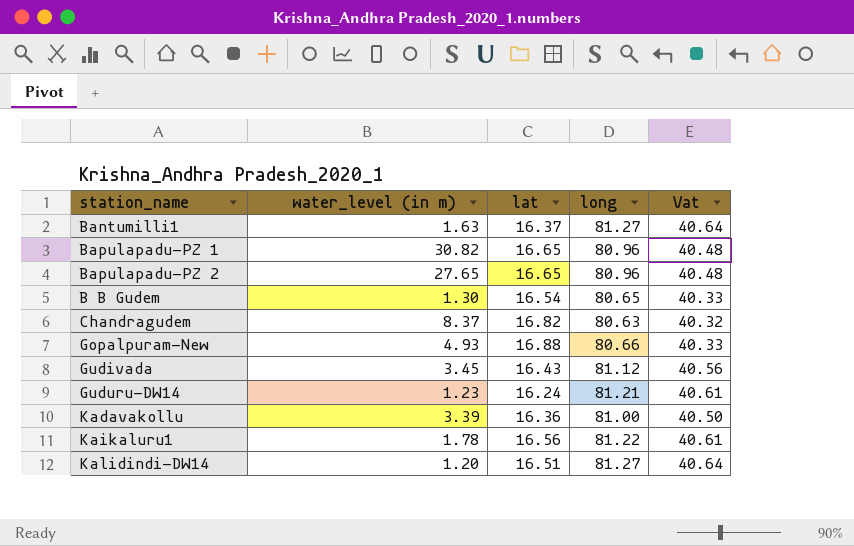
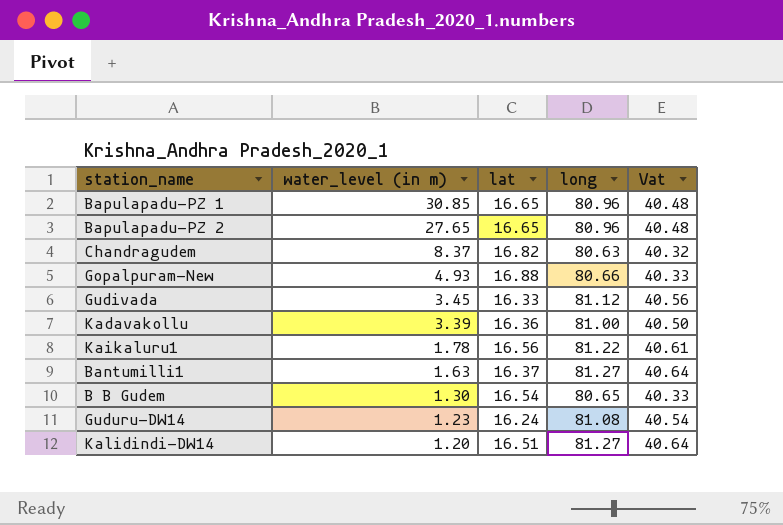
row order: none -> water_level (in m) descending
Bapulapadu-PZ 1 | water_level (in m): 30.82 -> 30.85
Gudivada | lat: 16.43 -> 16.33
Guduru-DW14 | long: 81.21 -> 81.08
Guduru-DW14 | Vat: 40.61 -> 40.54

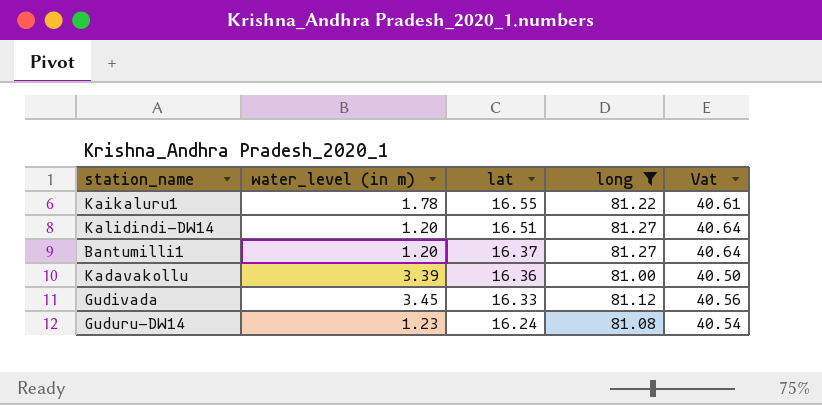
filter: none -> long >= 81.00
row order: water_level (in m) descending -> lat descending
Kaikaluru1 | lat: 16.56 -> 16.55
Bantumilli1 | water_level (in m): 1.63 -> 1.20

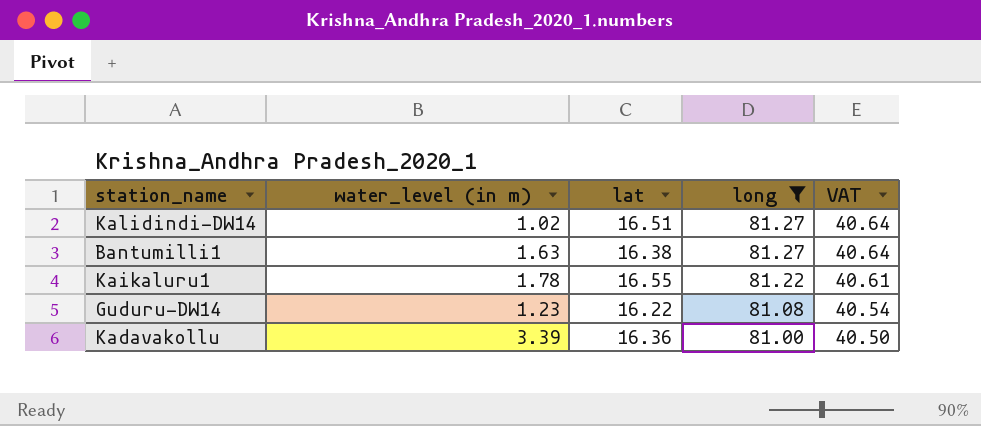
row order: lat descending -> long descending
column name: Vat -> VAT
row Gudivada: 3.45 | 16.33 | 81.12 | 40.56 -> none
Kalidindi-DW14 | water_level (in m): 1.20 -> 1.02
Bantumilli1 | water_level (in m): 1.20 -> 1.63
Bantumilli1 | lat: 16.37 -> 16.38
Guduru-DW14 | lat: 16.24 -> 16.22

